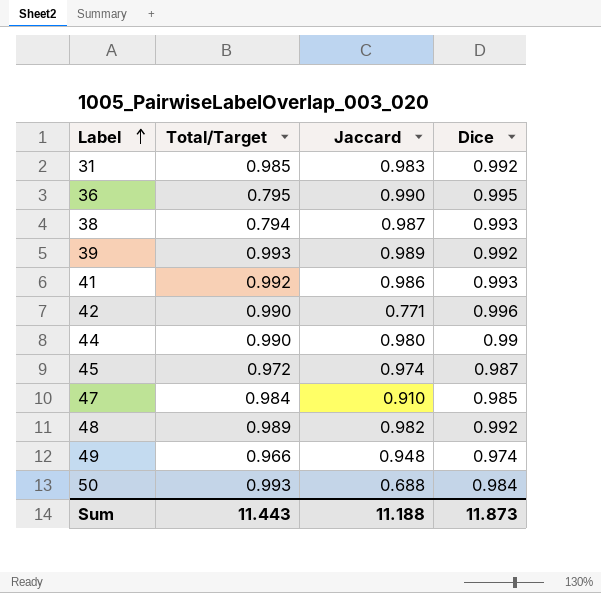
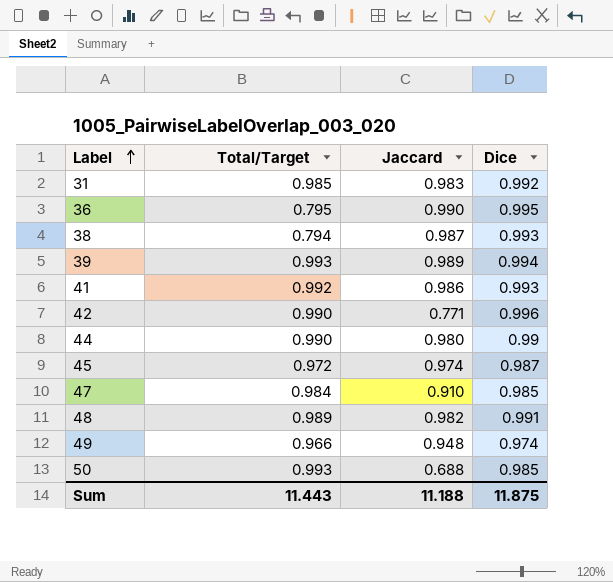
39 | Dice: 0.992 -> 0.994
48 | Dice: 0.992 -> 0.991
50 | Dice: 0.984 -> 0.985
Sum | Dice: 11.873 -> 11.875

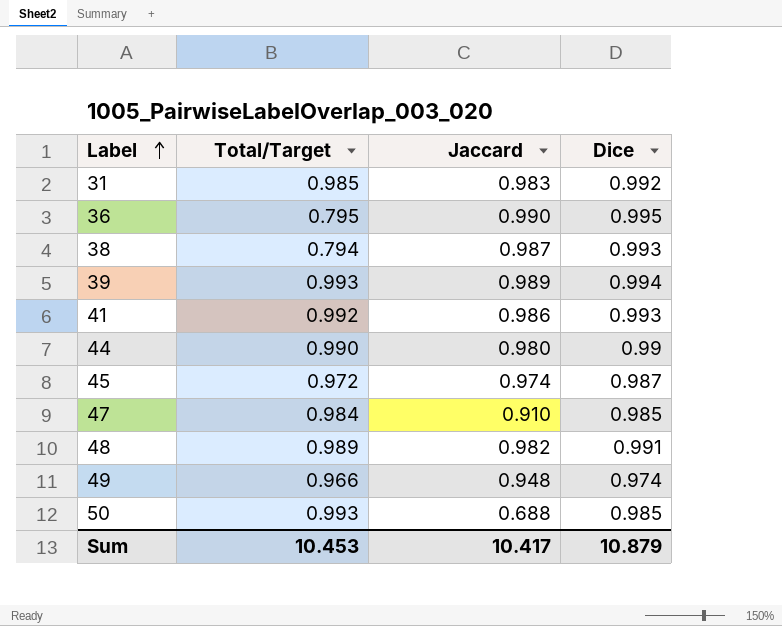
row 42: 0.990 | 0.771 | 0.996 -> none
Sum | Total/Target: 11.443 -> 10.453
Sum | Jaccard: 11.188 -> 10.417
Sum | Dice: 11.875 -> 10.879

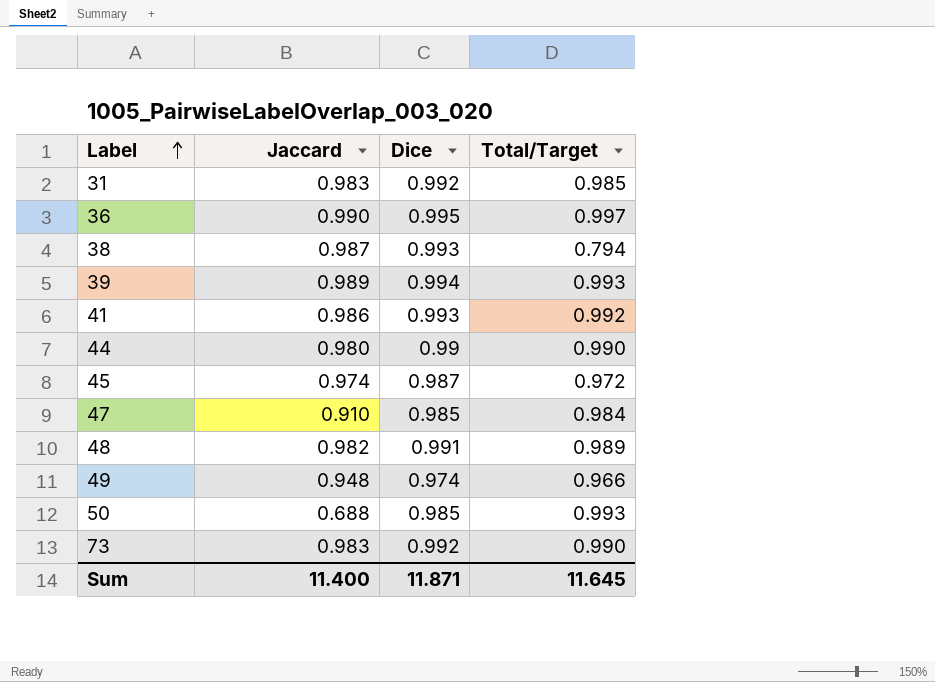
column Total/Target | position: 2 -> 4
36 | Total/Target: 0.795 -> 0.997
row 73: none -> 0.983 | 0.992 | 0.990
Sum | Jaccard: 10.417 -> 11.400
Sum | Dice: 10.879 -> 11.871
Sum | Total/Target: 10.453 -> 11.645

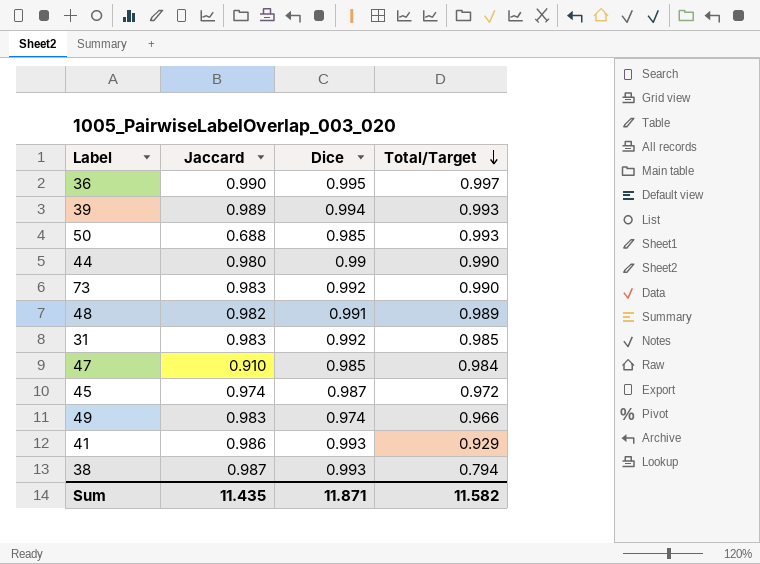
row order: Label ascending -> Total/Target descending
49 | Jaccard: 0.948 -> 0.983
41 | Total/Target: 0.992 -> 0.929
Sum | Jaccard: 11.400 -> 11.435
Sum | Total/Target: 11.645 -> 11.582

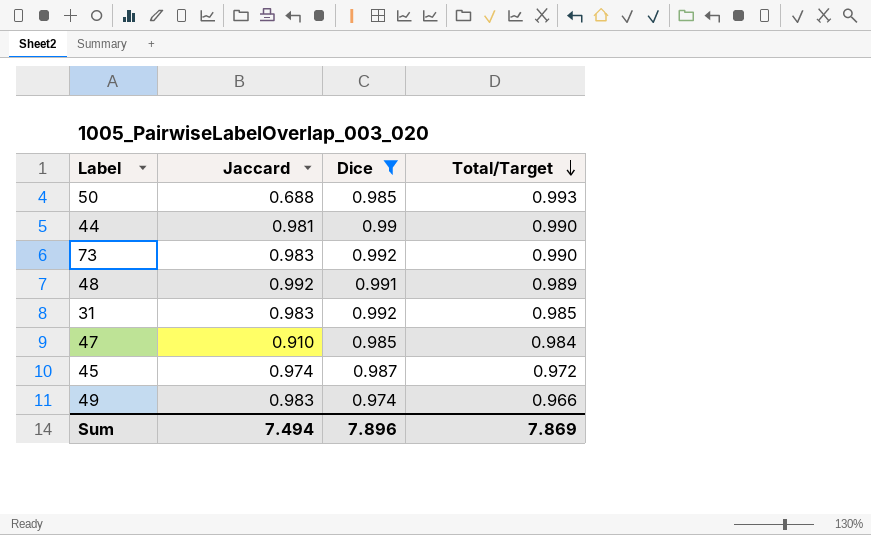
filter: none -> Dice <= 0.992
44 | Jaccard: 0.980 -> 0.981
48 | Jaccard: 0.982 -> 0.992
Sum | Jaccard: 11.435 -> 7.494
Sum | Dice: 11.871 -> 7.896
Sum | Total/Target: 11.582 -> 7.869

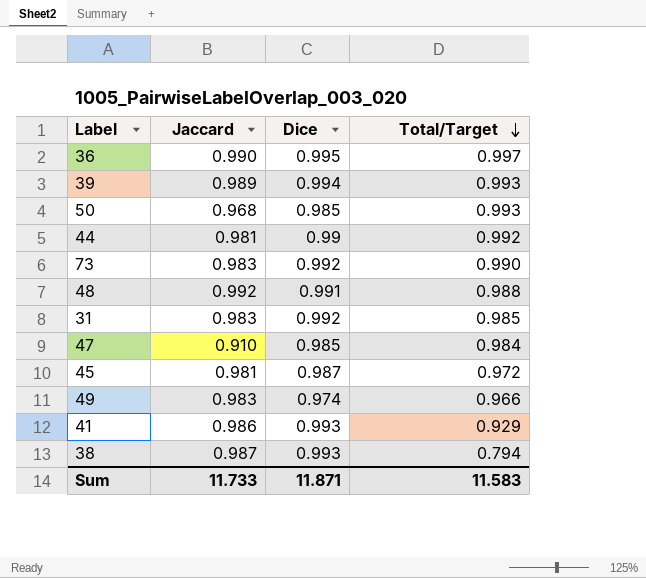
filter: Dice <= 0.992 -> none
50 | Jaccard: 0.688 -> 0.968
44 | Total/Target: 0.990 -> 0.992
48 | Total/Target: 0.989 -> 0.988
45 | Jaccard: 0.974 -> 0.981
Sum | Jaccard: 7.494 -> 11.733
Sum | Dice: 7.896 -> 11.871
Sum | Total/Target: 7.869 -> 11.583

